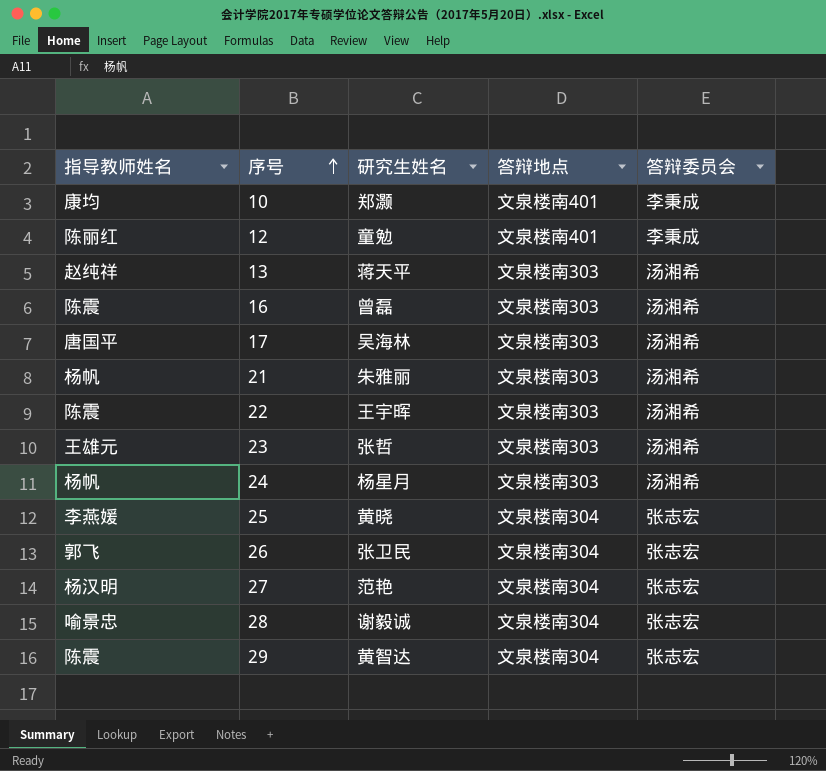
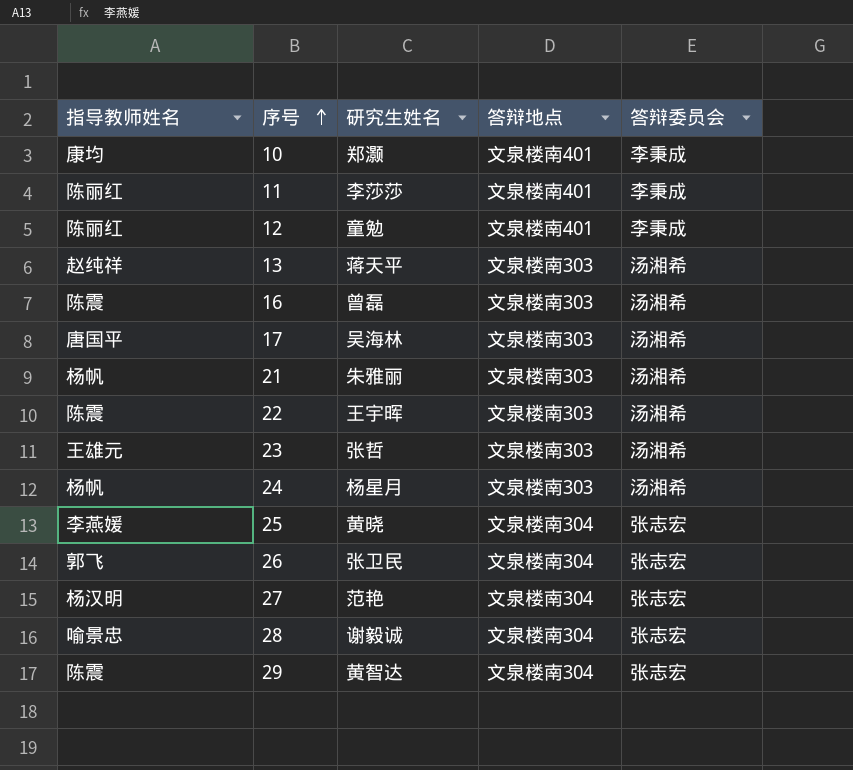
row 11: none -> 陈丽红 | 李莎莎 | 文泉楼南401 | 李秉成

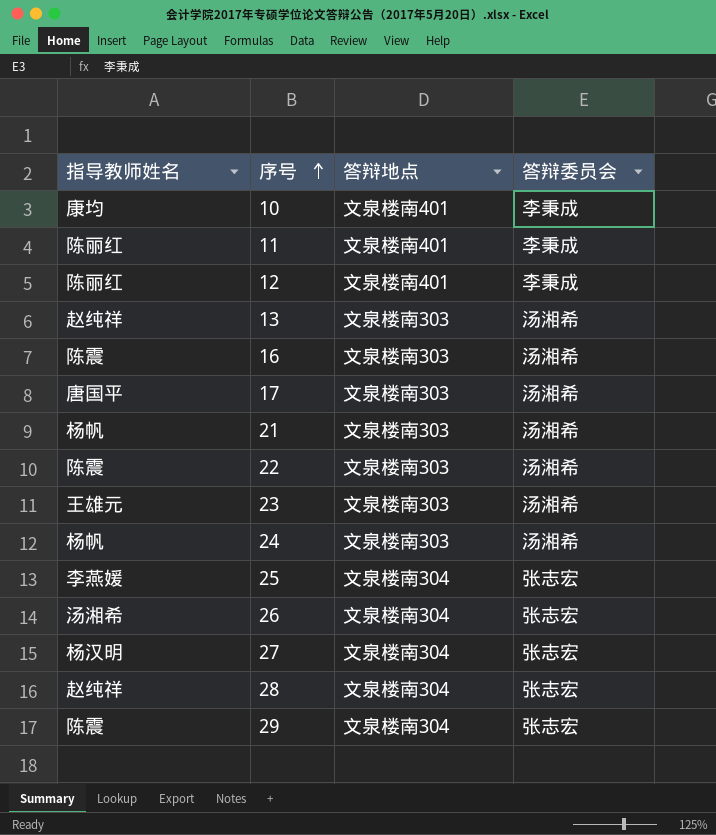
column 研究生姓名 | position: 3 -> none
26 | 指导教师姓名: 郭飞 -> 汤湘希
28 | 指导教师姓名: 喻景忠 -> 赵纯祥

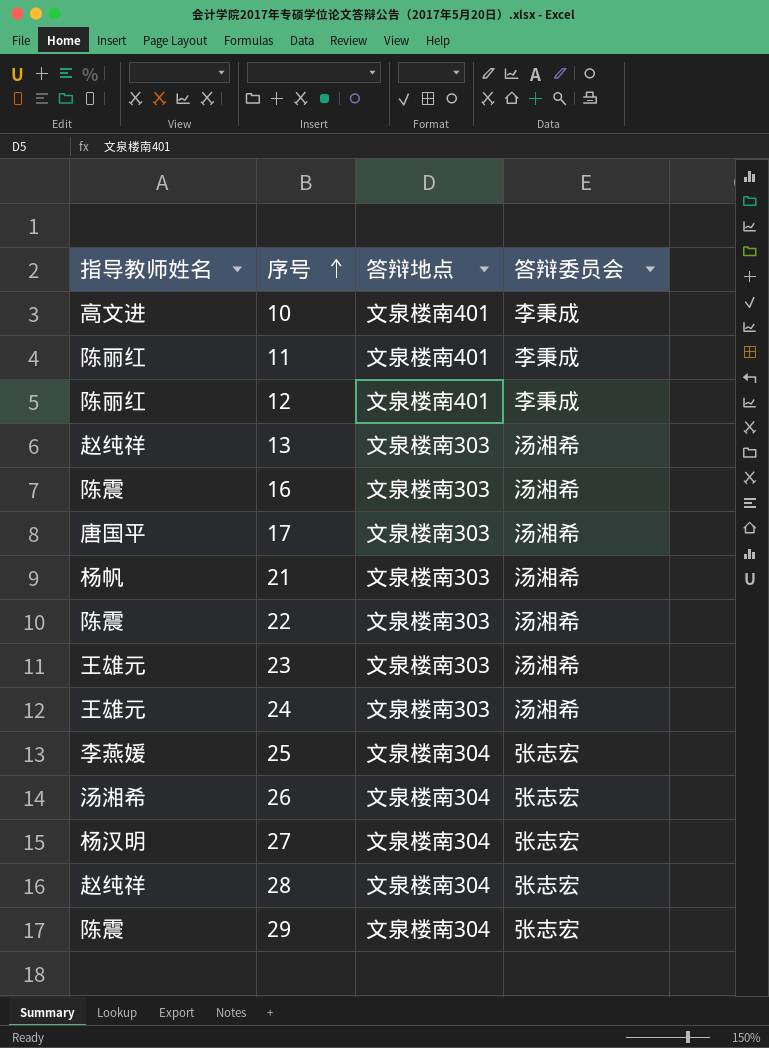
10 | 指导教师姓名: 康均 -> 高文进
24 | 指导教师姓名: 杨帆 -> 王雄元

